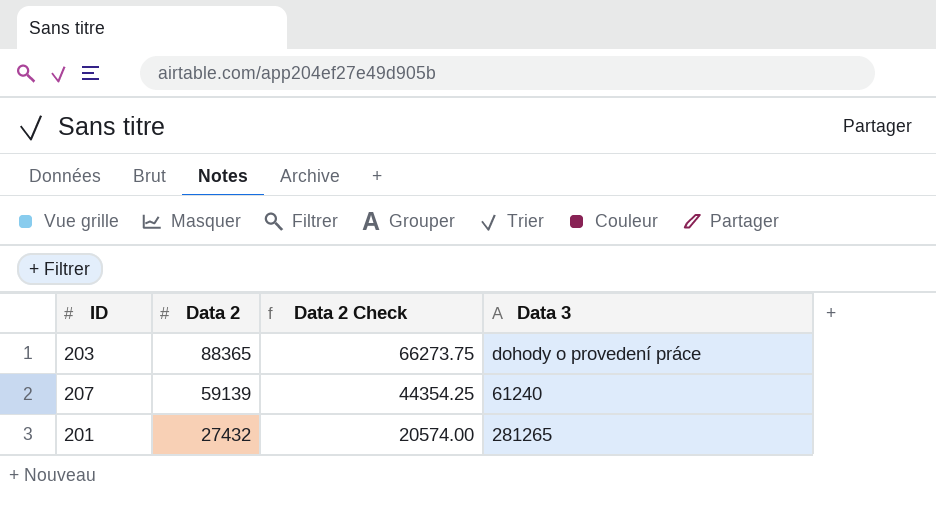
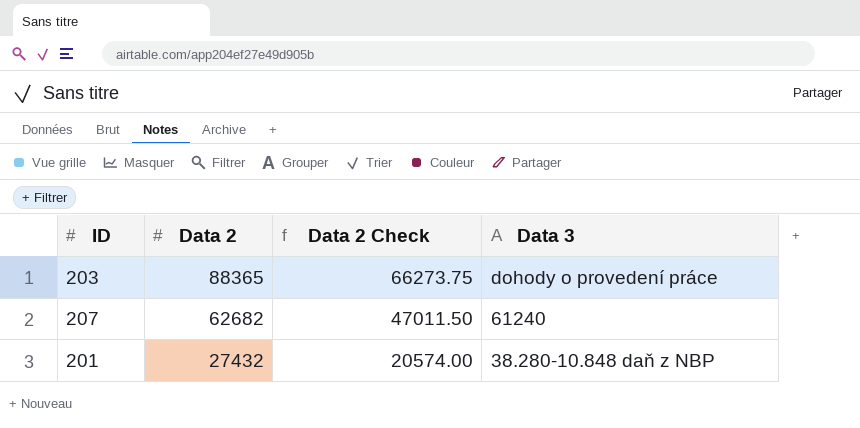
207 | Data 2: 59139 -> 62682
207 | Data 2 Check: 44354.25 -> 47011.50
201 | Data 3: 281265 -> 38.280-10.848 daň z NBP

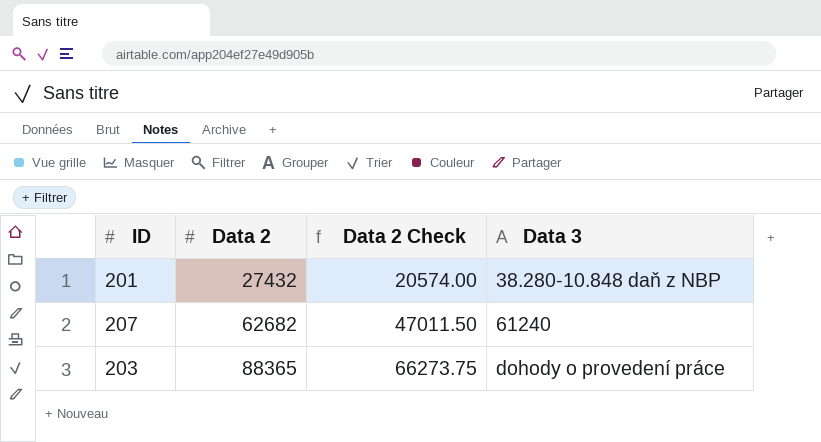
row order: Data 2 descending -> Data 2 ascending

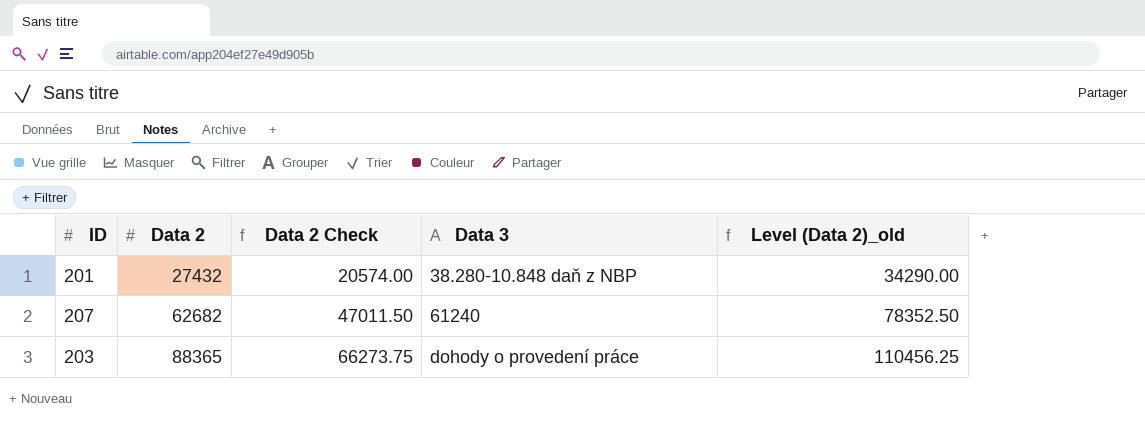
column Level (Data 2)_old | formula: none -> [Data 2] * 1.25

